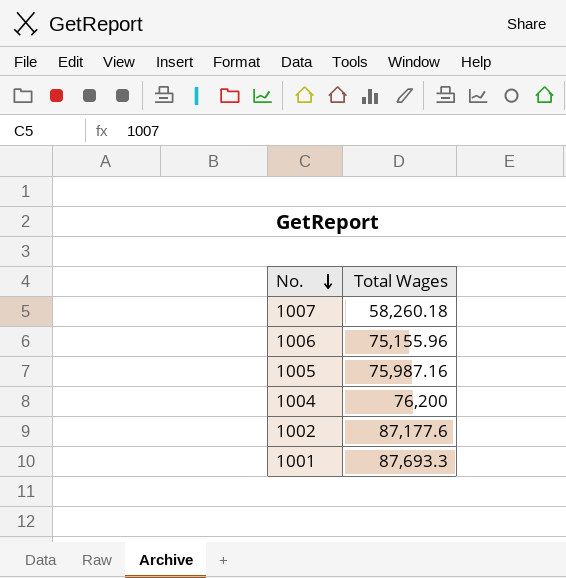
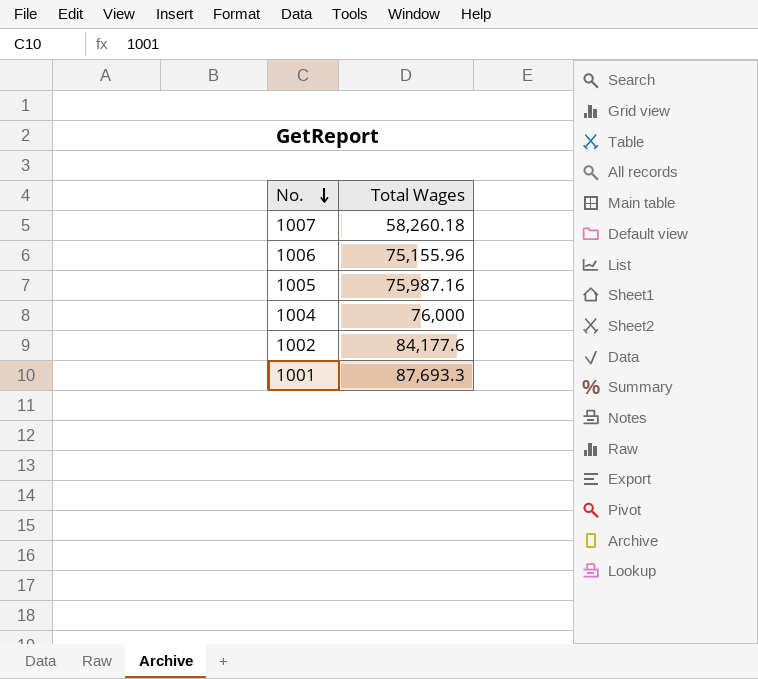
1004 | Total Wages: 76,200 -> 76,000
1002 | Total Wages: 87,177.6 -> 84,177.6

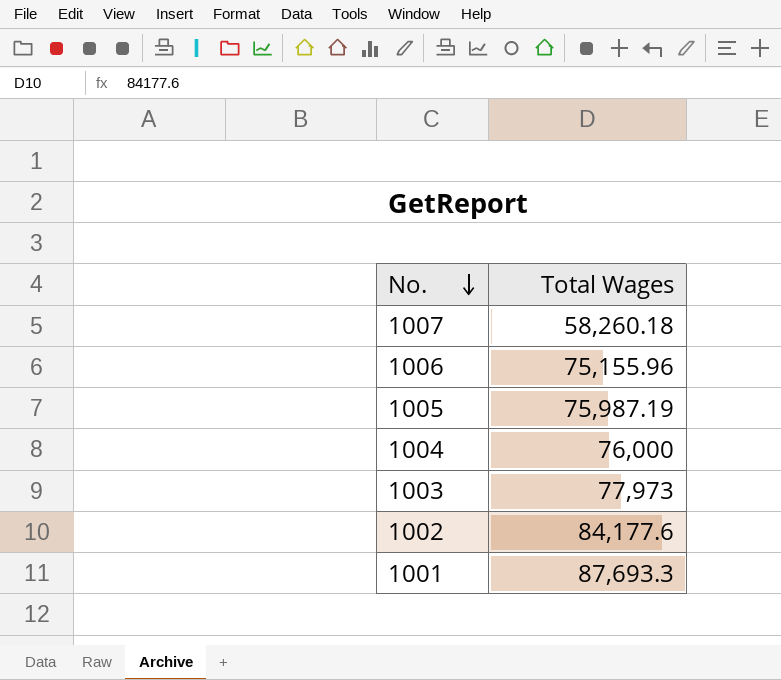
1005 | Total Wages: 75,987.16 -> 75,987.19
row 1003: none -> 77,973

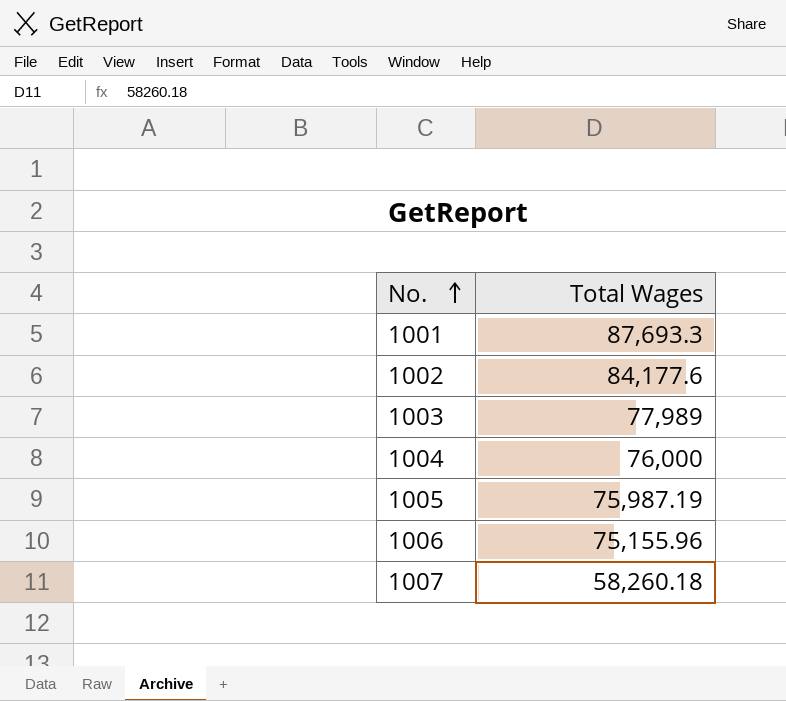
row order: No. descending -> No. ascending
1003 | Total Wages: 77,973 -> 77,989

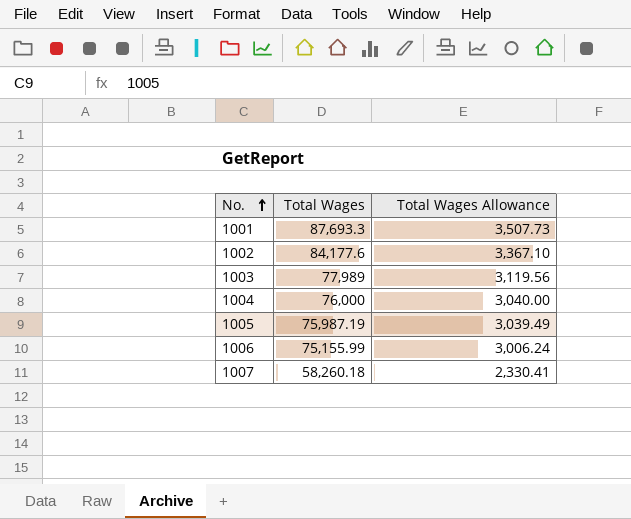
column Total Wages Allowance | formula: none -> [Total Wages] * 0.04
1006 | Total Wages: 75,155.96 -> 75,155.99

